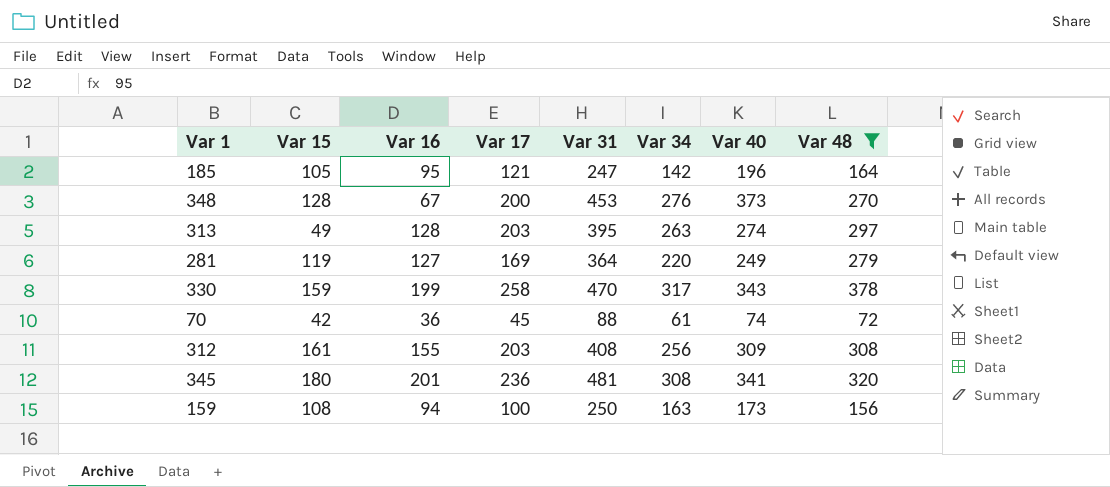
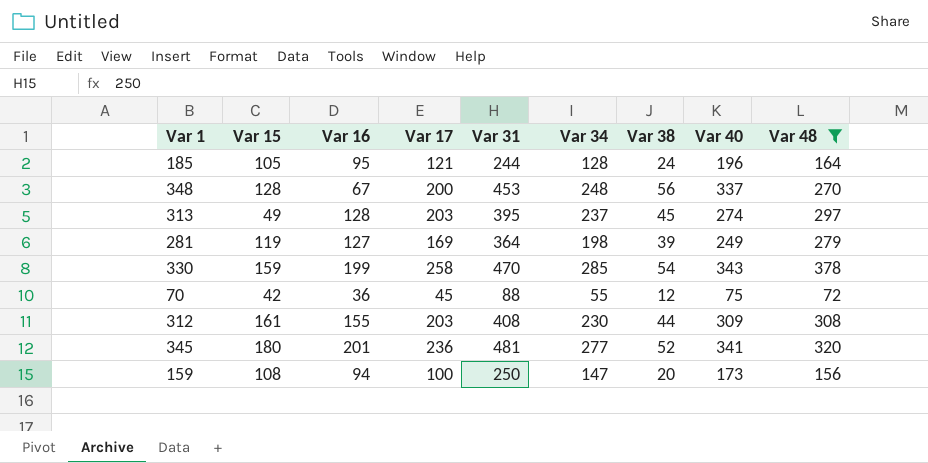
column Var 38 | position: none -> 7
185 | Var 31: 247 -> 244
185 | Var 34: 142 -> 128
348 | Var 34: 276 -> 248
348 | Var 40: 373 -> 337
313 | Var 34: 263 -> 237
281 | Var 34: 220 -> 198
330 | Var 34: 317 -> 285
70 | Var 34: 61 -> 55
70 | Var 40: 74 -> 75
312 | Var 34: 256 -> 230
345 | Var 34: 308 -> 277
159 | Var 34: 163 -> 147

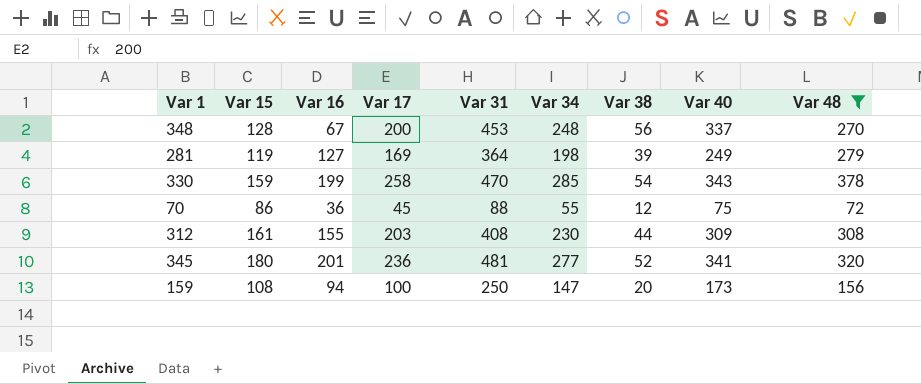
row 185: 105 | 95 | 121 | 244 | 128 | 24 | 196 | 164 -> none
row 313: 49 | 128 | 203 | 395 | 237 | 45 | 274 | 297 -> none
70 | Var 15: 42 -> 86

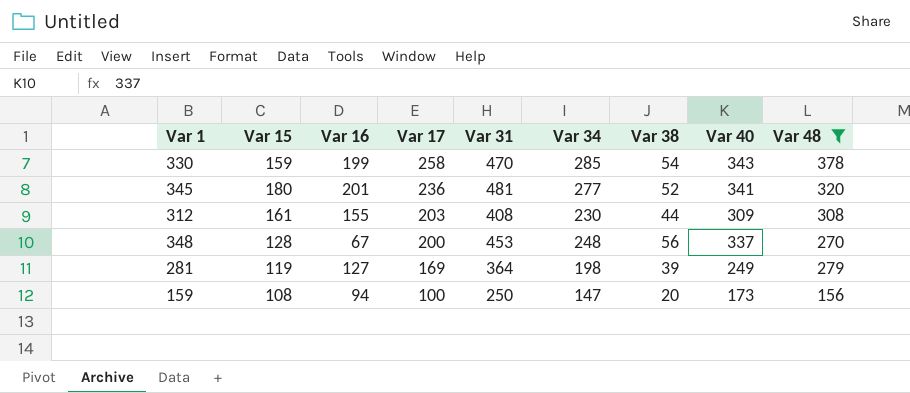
row order: none -> Var 17 descending
row 70: 86 | 36 | 45 | 88 | 55 | 12 | 75 | 72 -> none

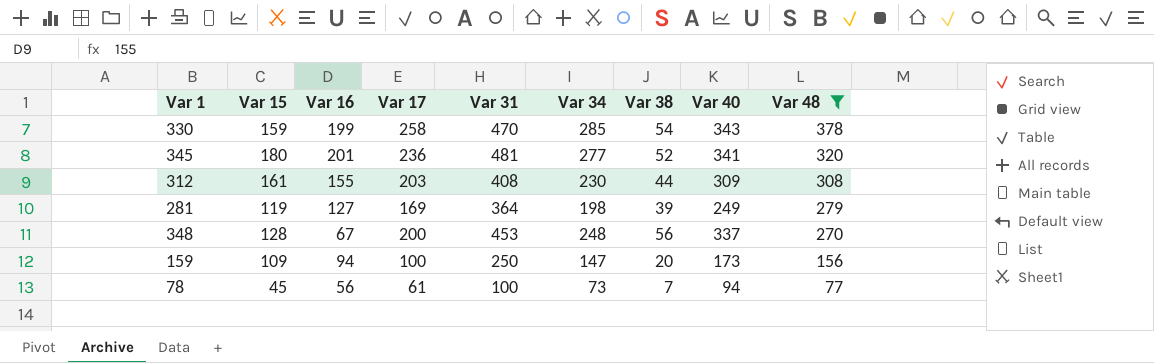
row order: Var 17 descending -> Var 48 descending
159 | Var 15: 108 -> 109
row 78: none -> 45 | 56 | 61 | 100 | 73 | 7 | 94 | 77

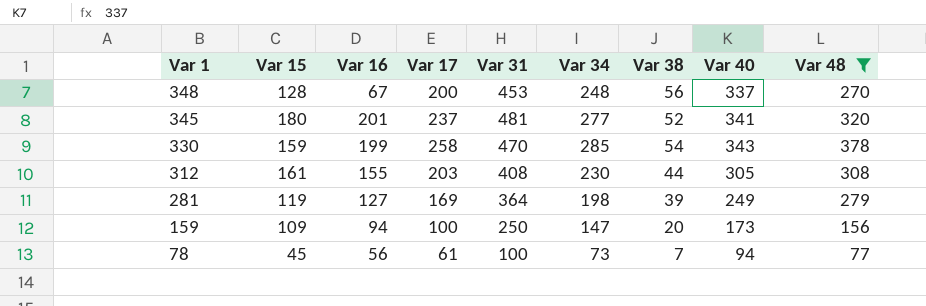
row order: Var 48 descending -> Var 1 descending
345 | Var 17: 236 -> 237
312 | Var 40: 309 -> 305

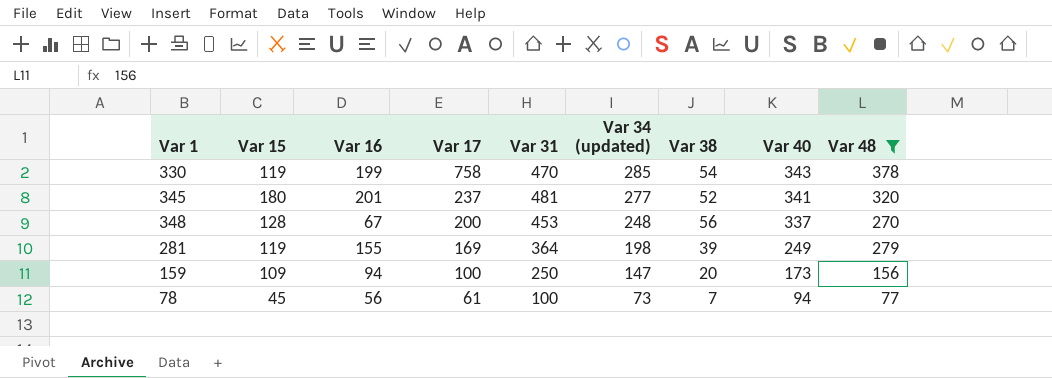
row order: Var 1 descending -> Var 17 descending
column name: Var 34 -> Var 34 (updated)
row 312: 161 | 155 | 203 | 408 | 230 | 44 | 305 | 308 -> none
330 | Var 15: 159 -> 119
330 | Var 17: 258 -> 758
281 | Var 16: 127 -> 155

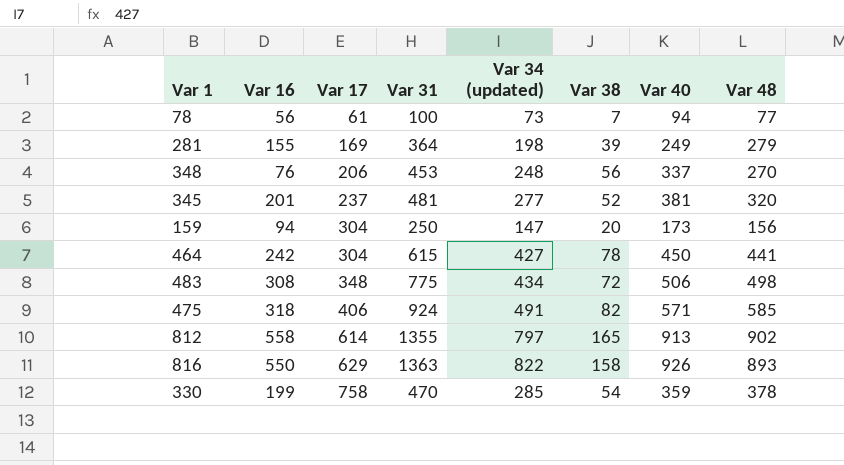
filter: Var 48 <= 378 -> none
row order: Var 17 descending -> Var 17 ascending
column Var 15 | position: 2 -> none
348 | Var 16: 67 -> 76
348 | Var 17: 200 -> 206
345 | Var 40: 341 -> 381
159 | Var 17: 100 -> 304
330 | Var 40: 343 -> 359

